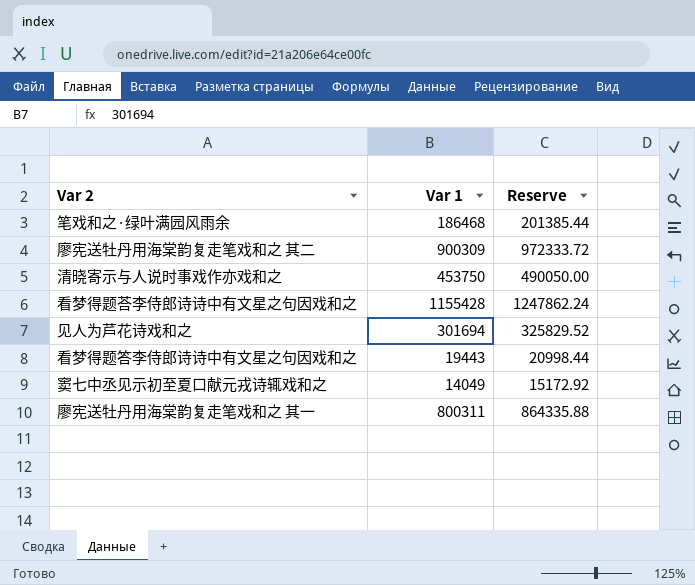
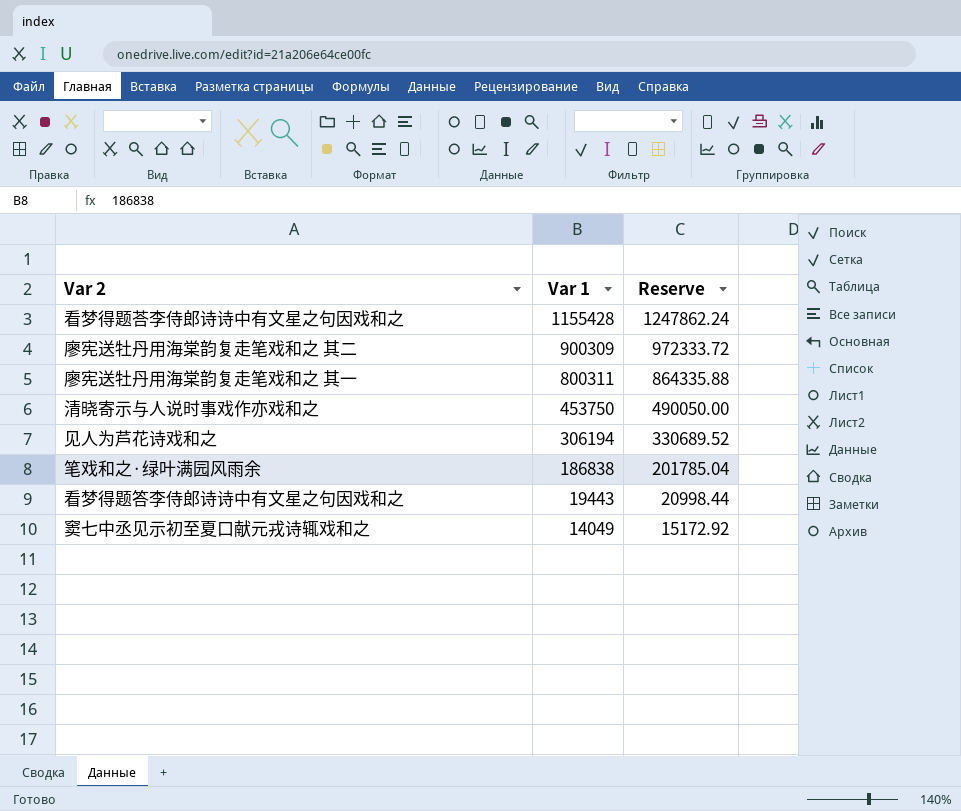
row order: none -> Var 1 descending
见人为芦花诗戏和之 | Var 1: 301694 -> 306194
见人为芦花诗戏和之 | Reserve: 325829.52 -> 330689.52
笔戏和之·绿叶满园风雨余 | Var 1: 186468 -> 186838
笔戏和之·绿叶满园风雨余 | Reserve: 201385.44 -> 201785.04

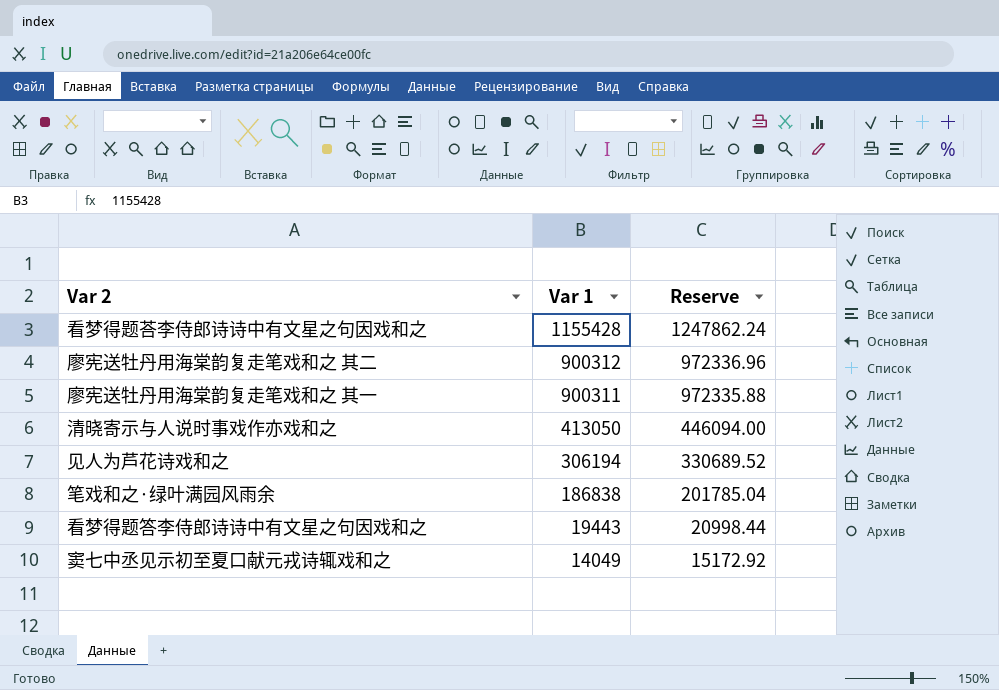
廖宪送牡丹用海棠韵复走笔戏和之 其二 | Var 1: 900309 -> 900312
廖宪送牡丹用海棠韵复走笔戏和之 其二 | Reserve: 972333.72 -> 972336.96
廖宪送牡丹用海棠韵复走笔戏和之 其一 | Var 1: 800311 -> 900311
廖宪送牡丹用海棠韵复走笔戏和之 其一 | Reserve: 864335.88 -> 972335.88
清晓寄示与人说时事戏作亦戏和之 | Var 1: 453750 -> 413050
清晓寄示与人说时事戏作亦戏和之 | Reserve: 490050.00 -> 446094.00

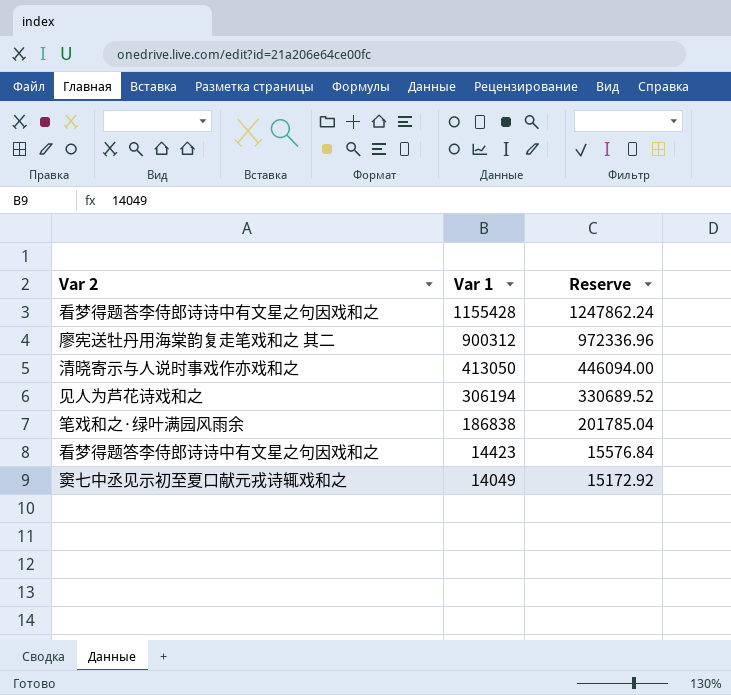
row 廖宪送牡丹用海棠韵复走笔戏和之 其一: 900311 | 972335.88 -> none
看梦得题答李侍郎诗诗中有文星之句因戏和之 | Var 1: 19443 -> 14423
看梦得题答李侍郎诗诗中有文星之句因戏和之 | Reserve: 20998.44 -> 15576.84

